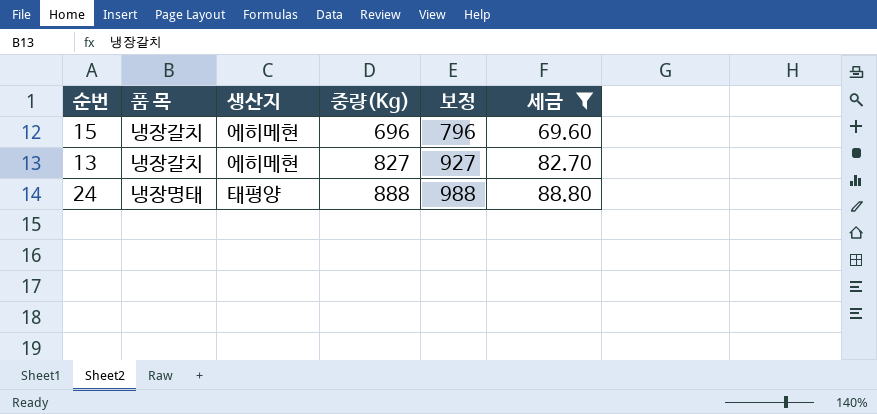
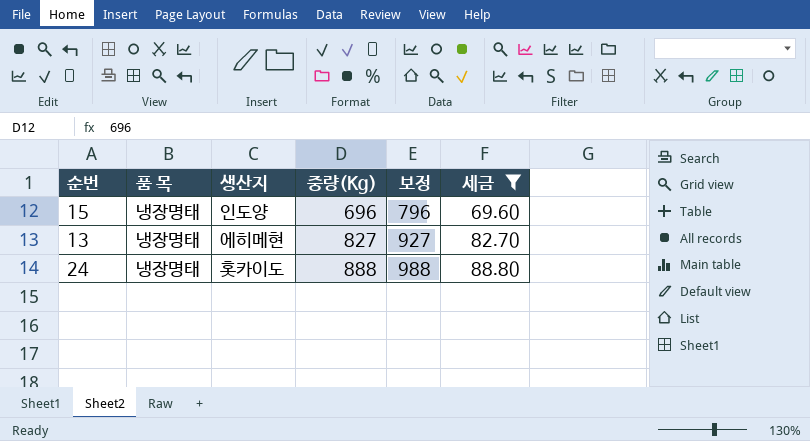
15 | 품 목: 냉장갈치 -> 냉장명태
15 | 생산지: 에히메현 -> 인도양
13 | 품 목: 냉장갈치 -> 냉장명태
24 | 생산지: 태평양 -> 홋카이도

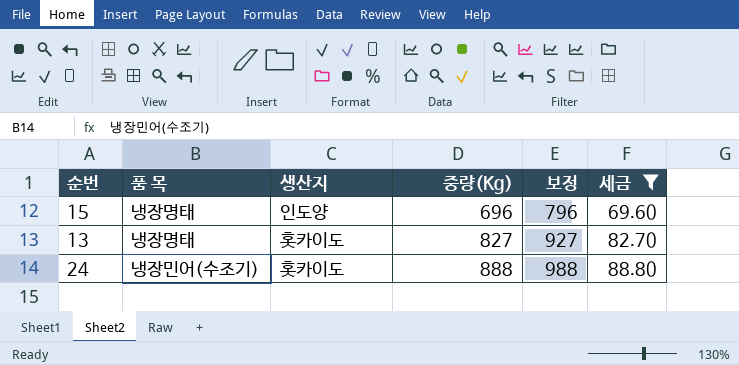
13 | 생산지: 에히메현 -> 홋카이도
24 | 품 목: 냉장명태 -> 냉장민어(수조기)

